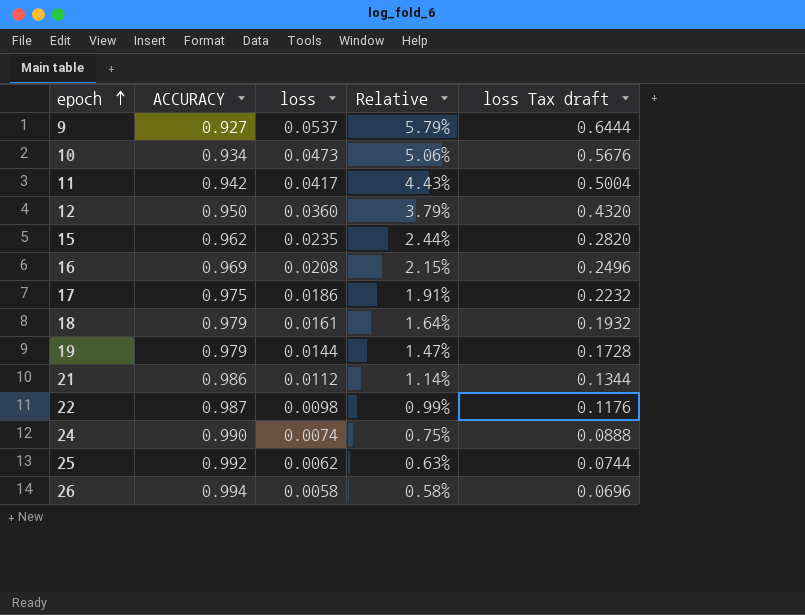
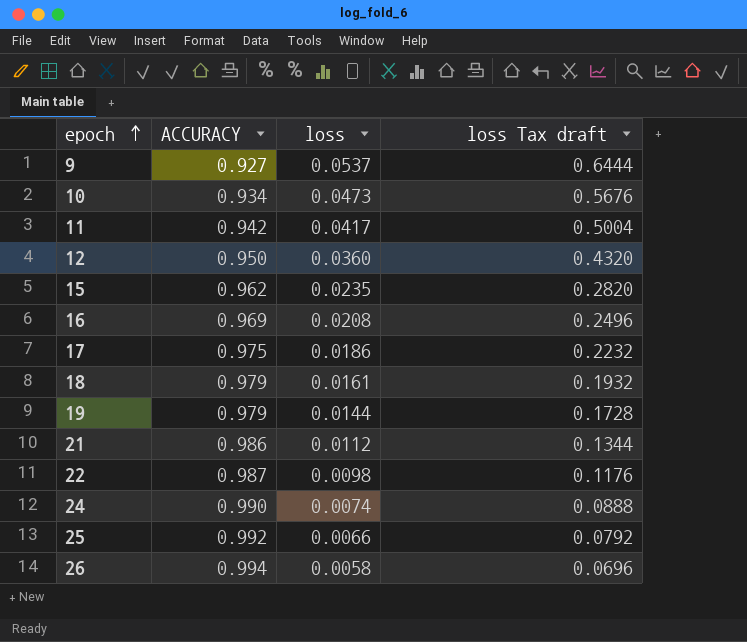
column Relative | formula: [loss] / [ACCURACY] -> none
25 | loss: 0.0062 -> 0.0066
25 | loss Tax draft: 0.0744 -> 0.0792

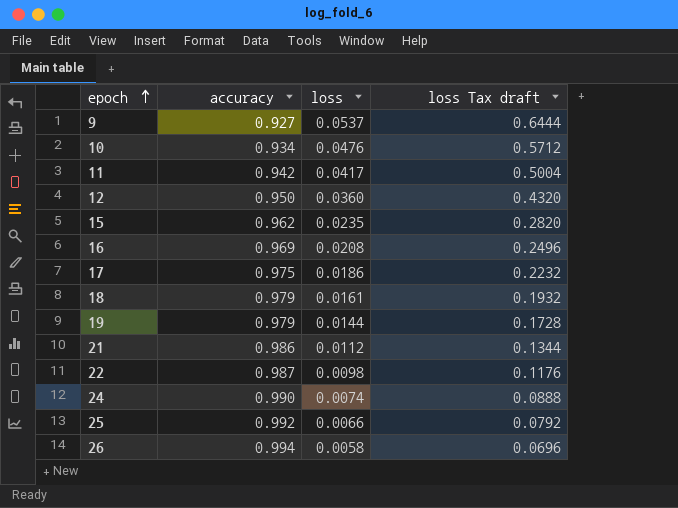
column name: ACCURACY -> accuracy
10 | loss: 0.0473 -> 0.0476
10 | loss Tax draft: 0.5676 -> 0.5712

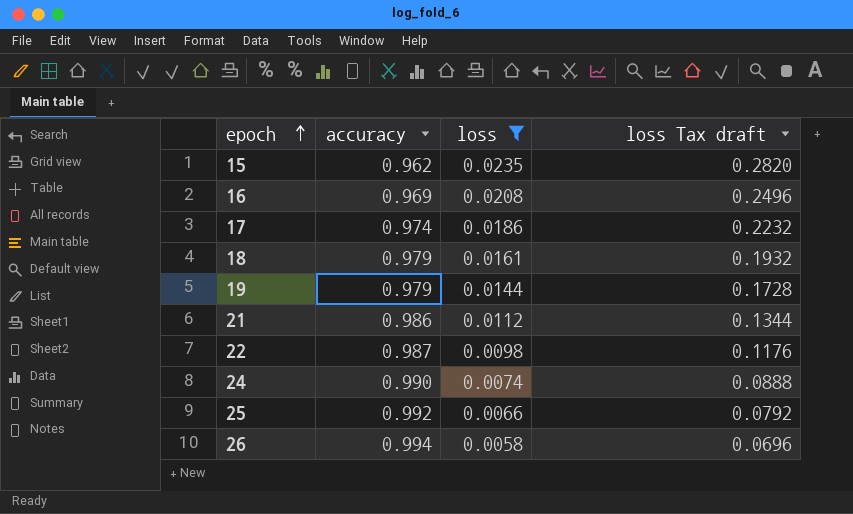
filter: none -> loss <= 0.0235
17 | accuracy: 0.975 -> 0.974

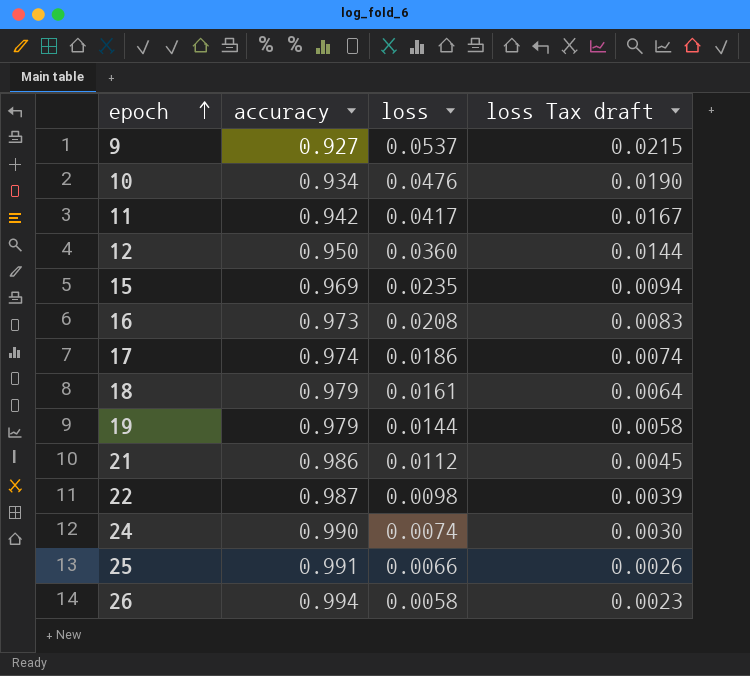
filter: loss <= 0.0235 -> none
column loss Tax draft | formula: [loss] * 12 -> [loss] * 0.4
15 | accuracy: 0.962 -> 0.969
16 | accuracy: 0.969 -> 0.973
25 | accuracy: 0.992 -> 0.991

